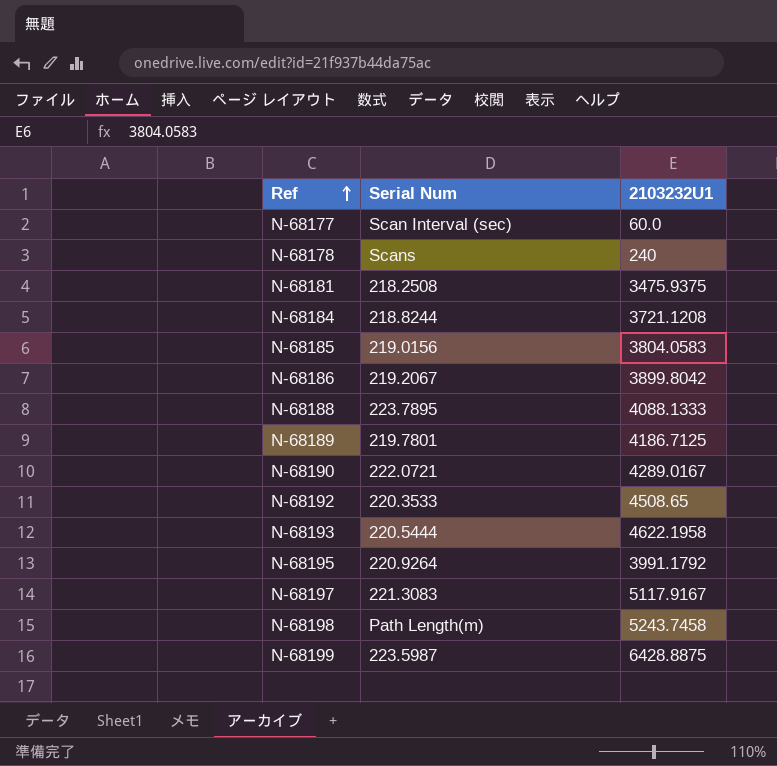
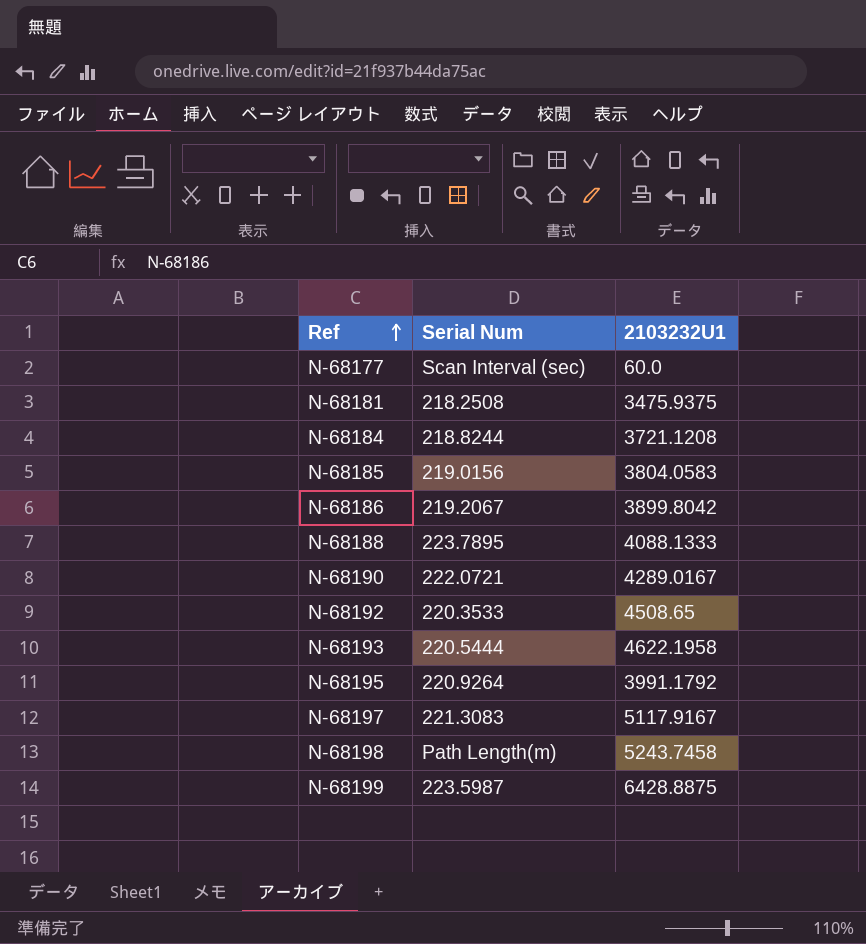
row N-68178: Scans | 240 -> none
row N-68189: 219.7801 | 4186.7125 -> none

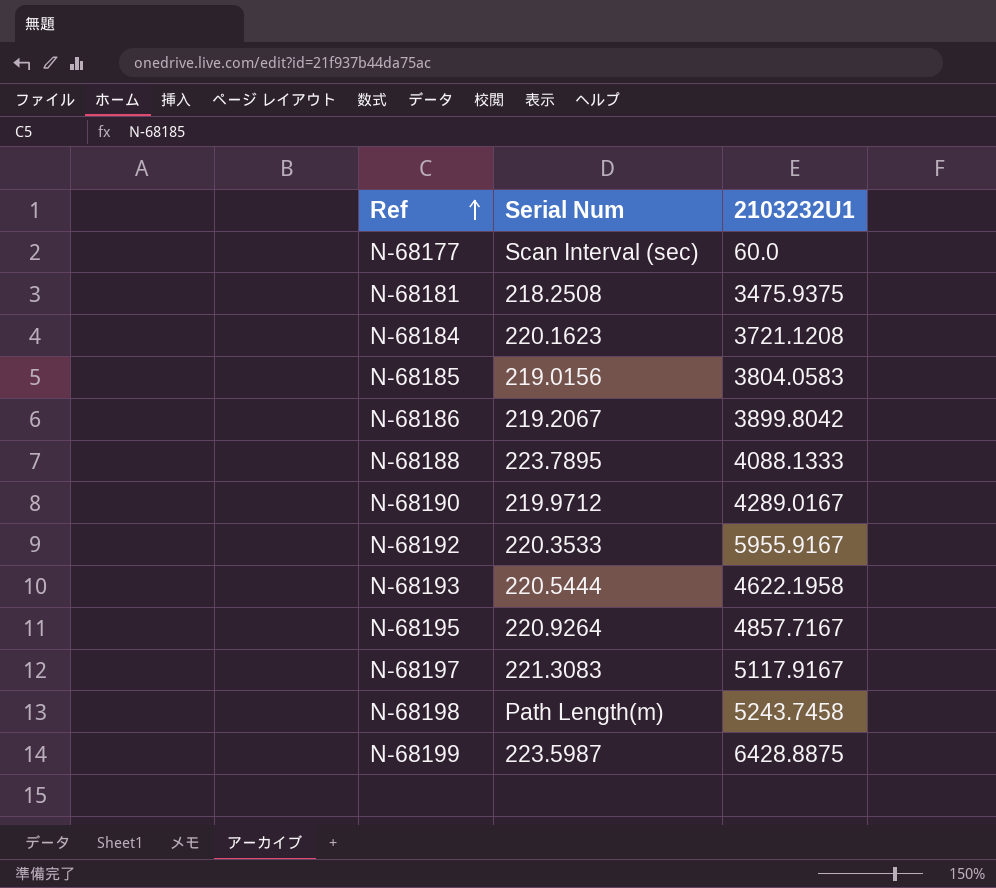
N-68184 | Serial Num: 218.8244 -> 220.1623
N-68190 | Serial Num: 222.0721 -> 219.9712
N-68192 | 2103232U1: 4508.65 -> 5955.9167
N-68195 | 2103232U1: 3991.1792 -> 4857.7167

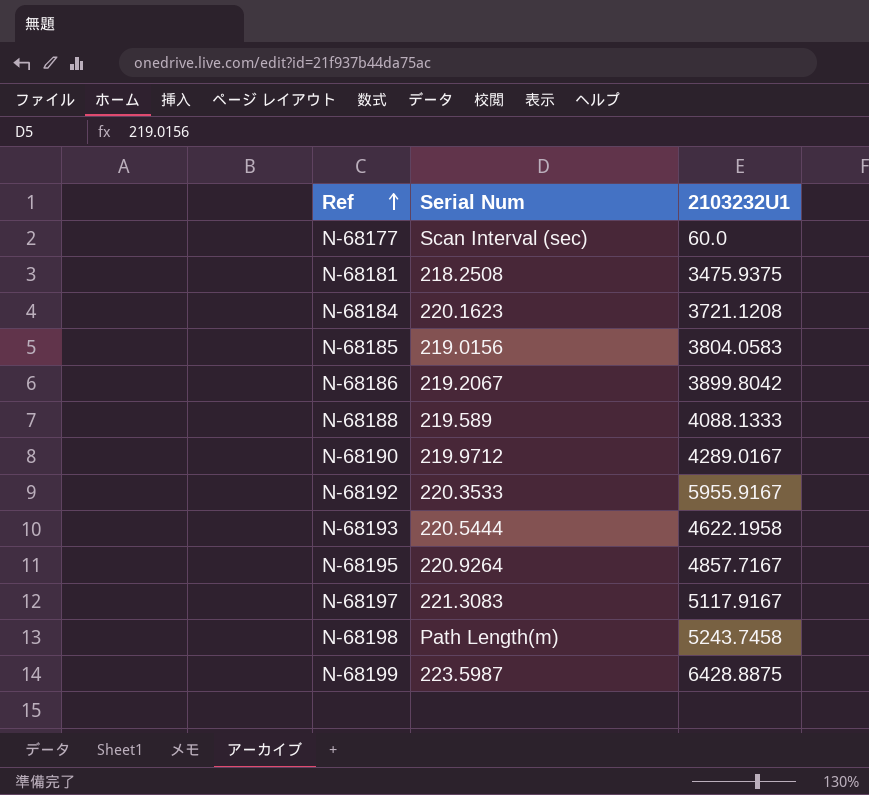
N-68188 | Serial Num: 223.7895 -> 219.589

